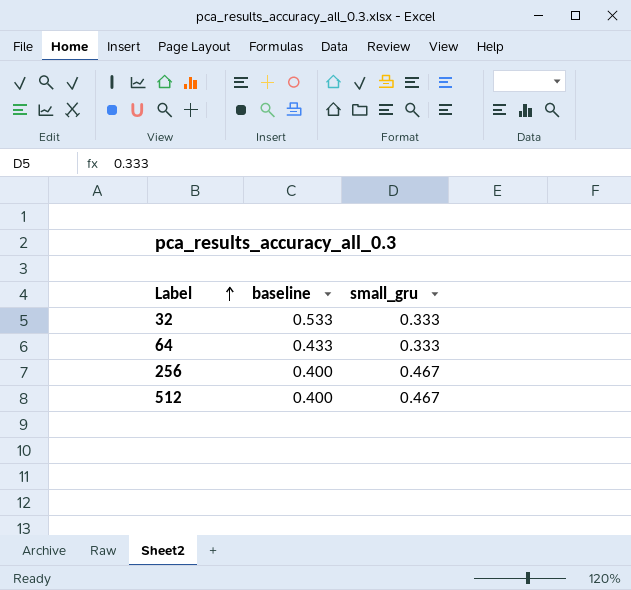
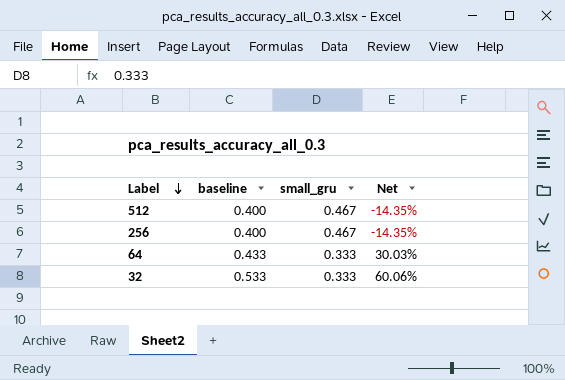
row order: Label ascending -> Label descending
column Net | formula: none -> ([baseline] - [small_gru]) / [small_gru]

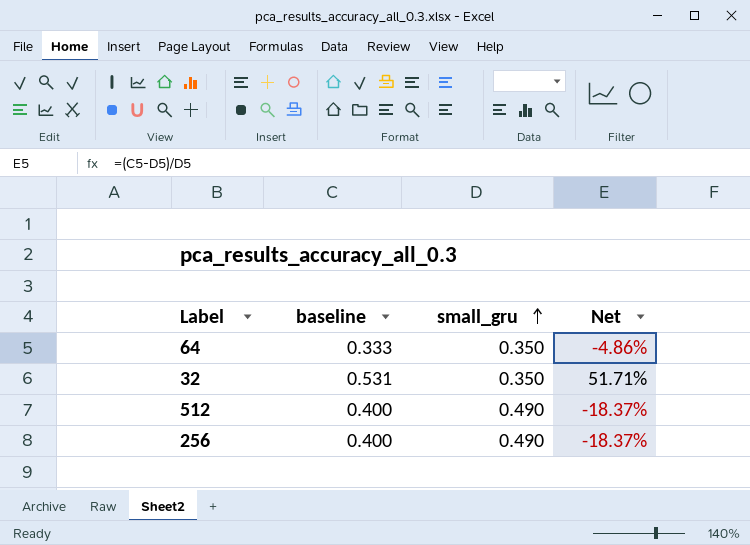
row order: Label descending -> small_gru ascending
64 | baseline: 0.433 -> 0.333
64 | small_gru: 0.333 -> 0.350
64 | Net: 30.03% -> -4.86%
32 | baseline: 0.533 -> 0.531
32 | small_gru: 0.333 -> 0.350
32 | Net: 60.06% -> 51.71%
512 | small_gru: 0.467 -> 0.490
512 | Net: -14.35% -> -18.37%
256 | small_gru: 0.467 -> 0.490
256 | Net: -14.35% -> -18.37%

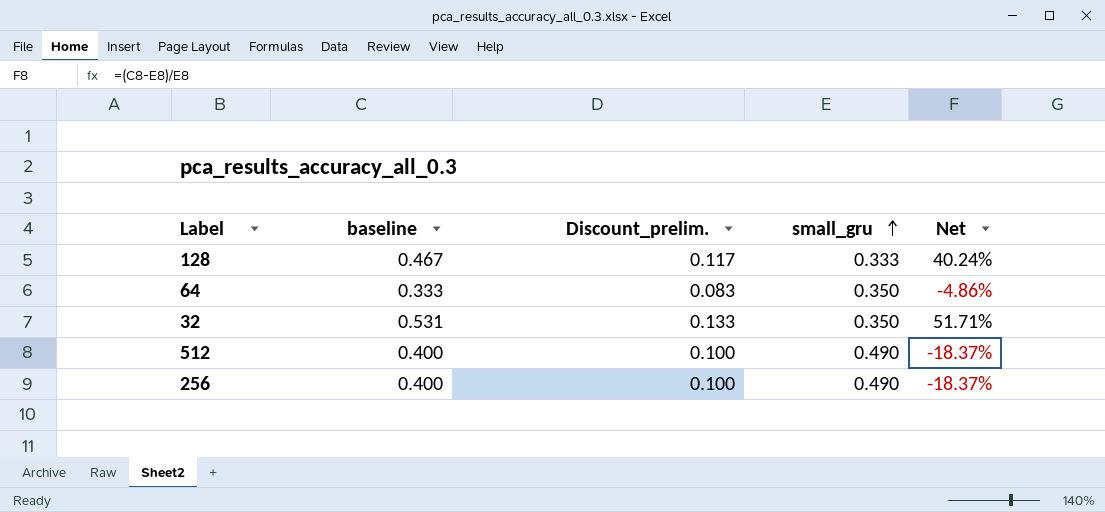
column Discount_prelim. | formula: none -> [baseline] * 0.25
row 128: none -> 0.467 | 0.117 | 0.333 | 40.24%

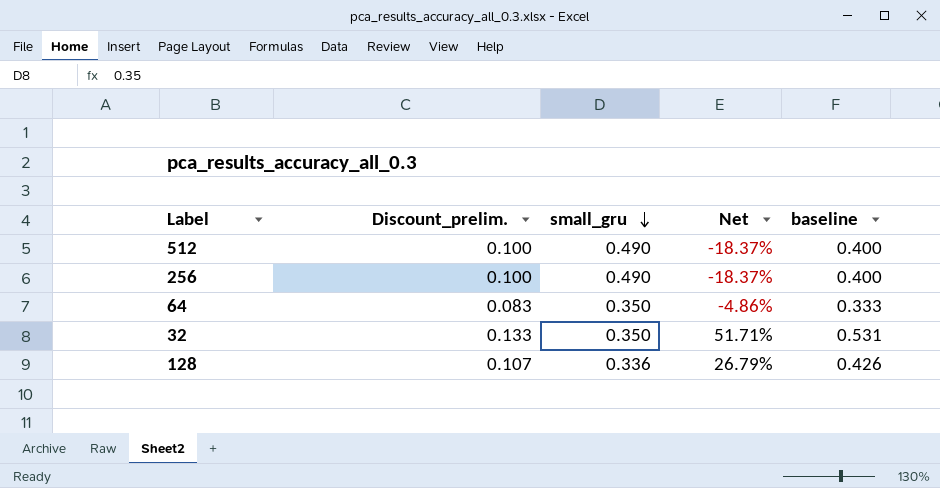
row order: small_gru ascending -> small_gru descending
column baseline | position: 2 -> 5
128 | Discount_prelim.: 0.117 -> 0.107
128 | small_gru: 0.333 -> 0.336
128 | Net: 40.24% -> 26.79%
128 | baseline: 0.467 -> 0.426

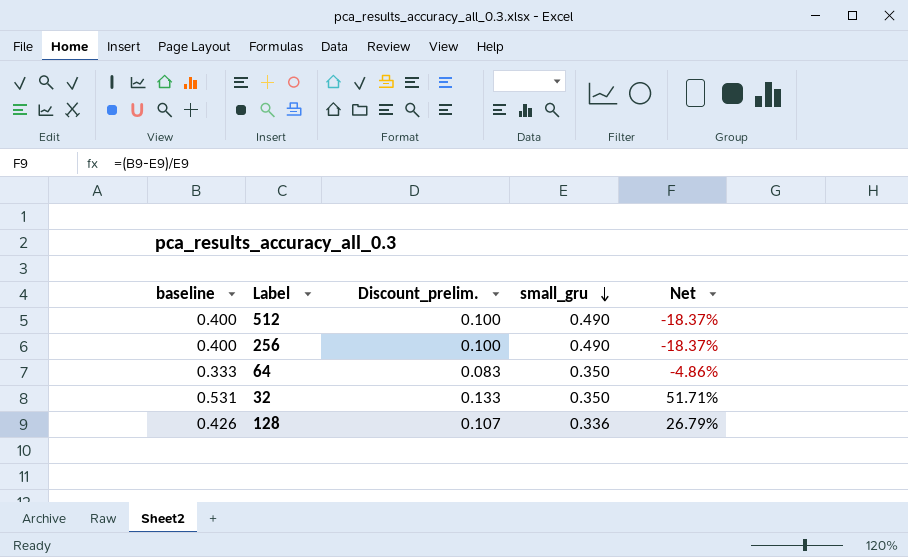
column baseline | position: 5 -> 1

